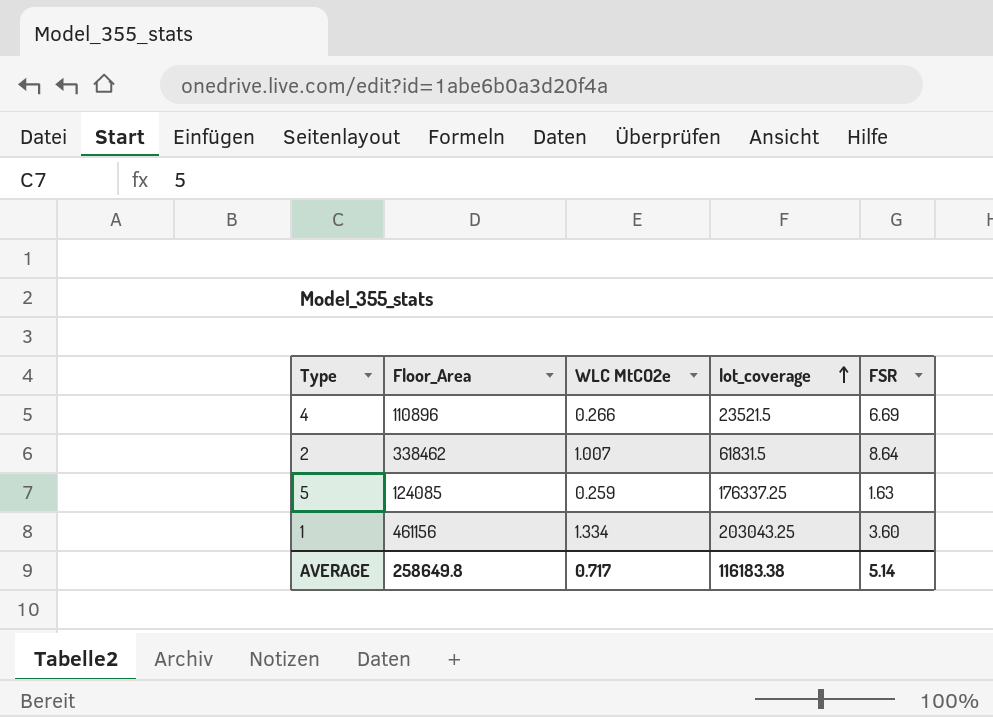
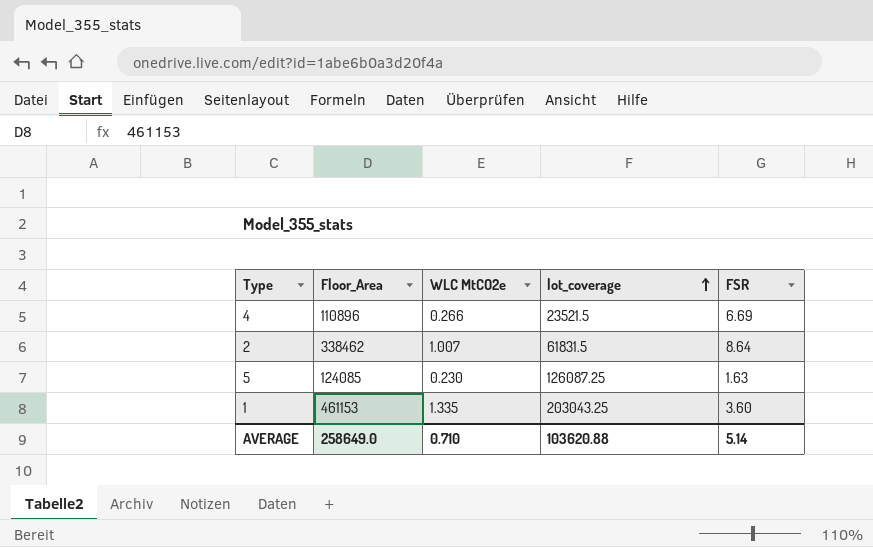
5 | WLC MtCO2e: 0.259 -> 0.230
5 | lot_coverage: 176337.25 -> 126087.25
1 | Floor_Area: 461156 -> 461153
1 | WLC MtCO2e: 1.334 -> 1.335
AVERAGE | Floor_Area: 258649.8 -> 258649.0
AVERAGE | WLC MtCO2e: 0.717 -> 0.710
AVERAGE | lot_coverage: 116183.38 -> 103620.88

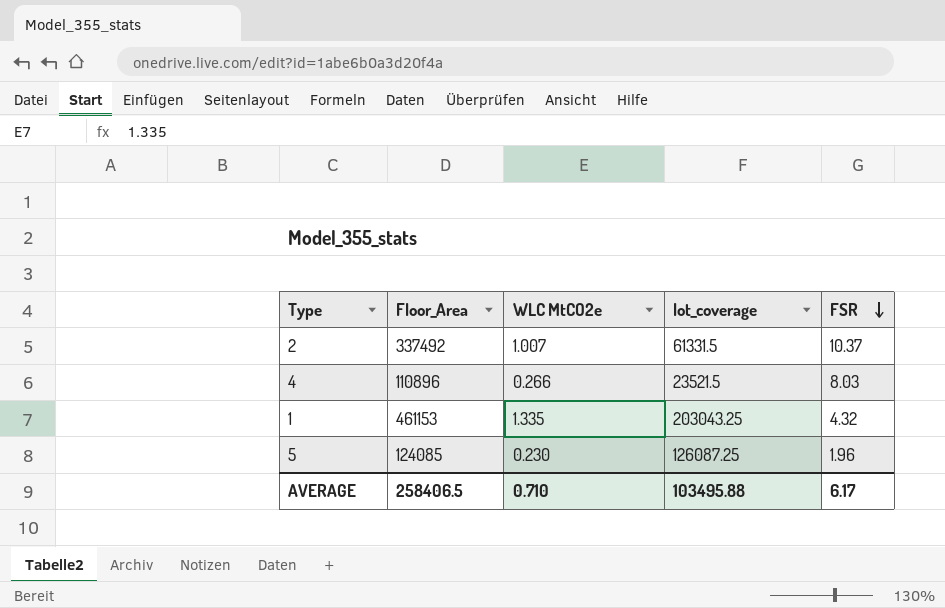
row order: lot_coverage ascending -> FSR descending
2 | Floor_Area: 338462 -> 337492
2 | lot_coverage: 61831.5 -> 61331.5
2 | FSR: 8.64 -> 10.37
4 | FSR: 6.69 -> 8.03
1 | FSR: 3.60 -> 4.32
5 | FSR: 1.63 -> 1.96
AVERAGE | Floor_Area: 258649.0 -> 258406.5
AVERAGE | lot_coverage: 103620.88 -> 103495.88
AVERAGE | FSR: 5.14 -> 6.17

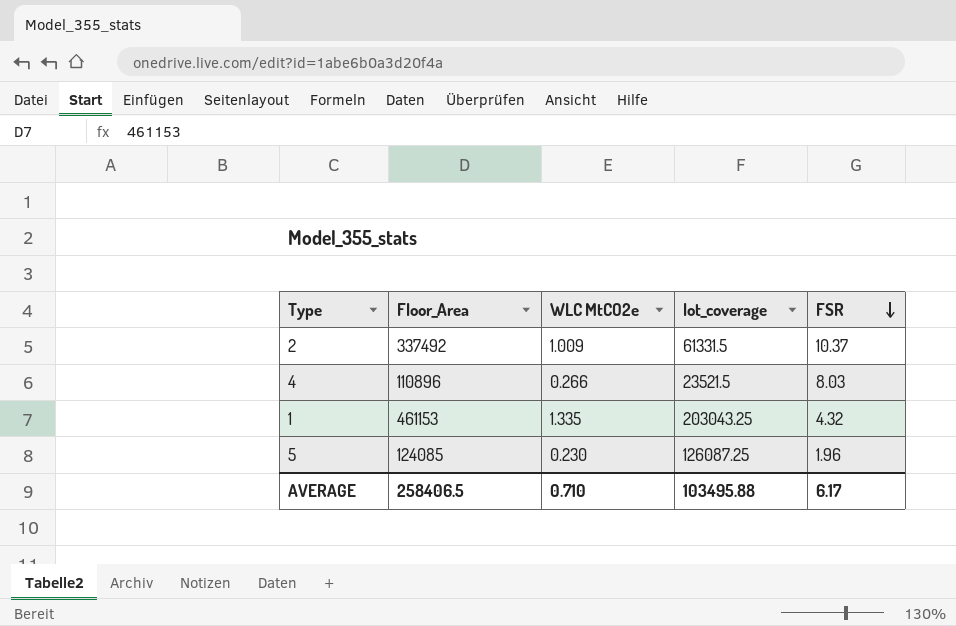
2 | WLC MtCO2e: 1.007 -> 1.009

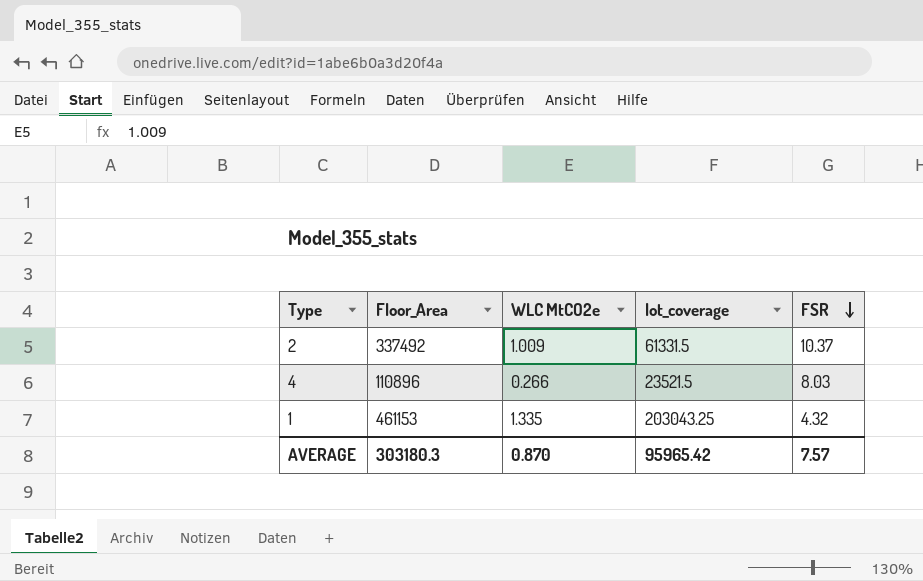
row 5: 124085 | 0.230 | 126087.25 | 1.96 -> none
AVERAGE | Floor_Area: 258406.5 -> 303180.3
AVERAGE | WLC MtCO2e: 0.710 -> 0.870
AVERAGE | lot_coverage: 103495.88 -> 95965.42
AVERAGE | FSR: 6.17 -> 7.57

